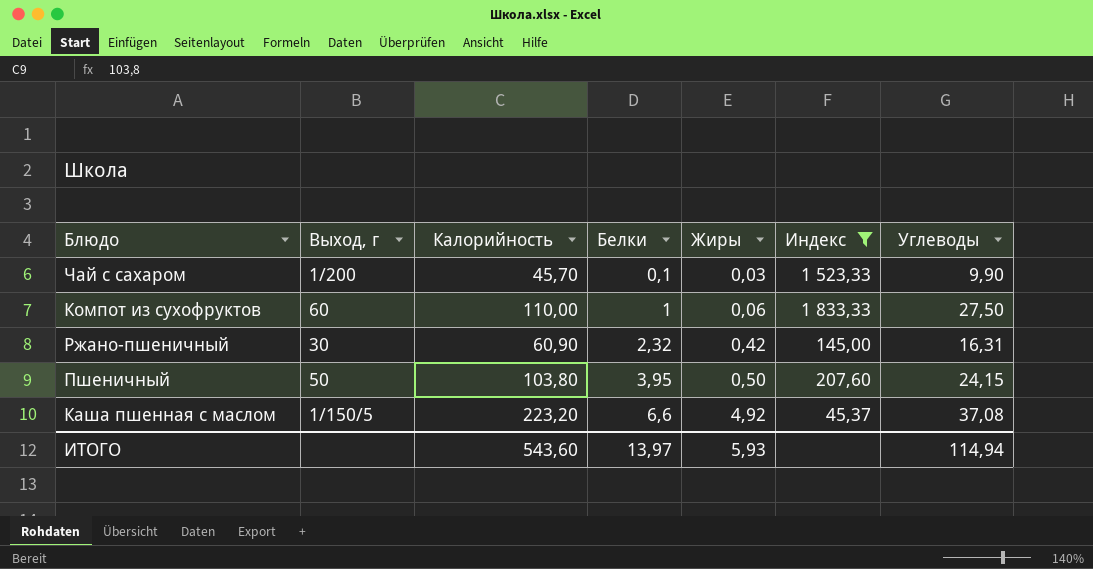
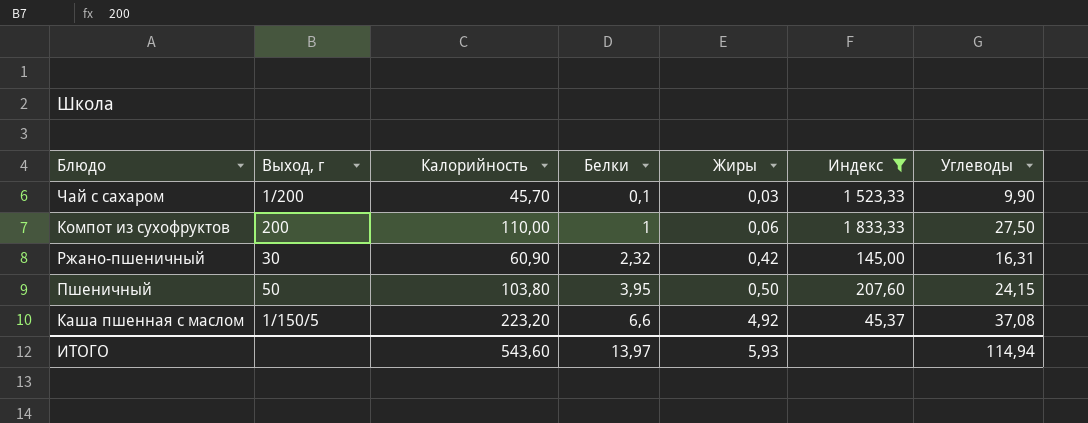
Компот из сухофруктов | Выход, г: 60 -> 200

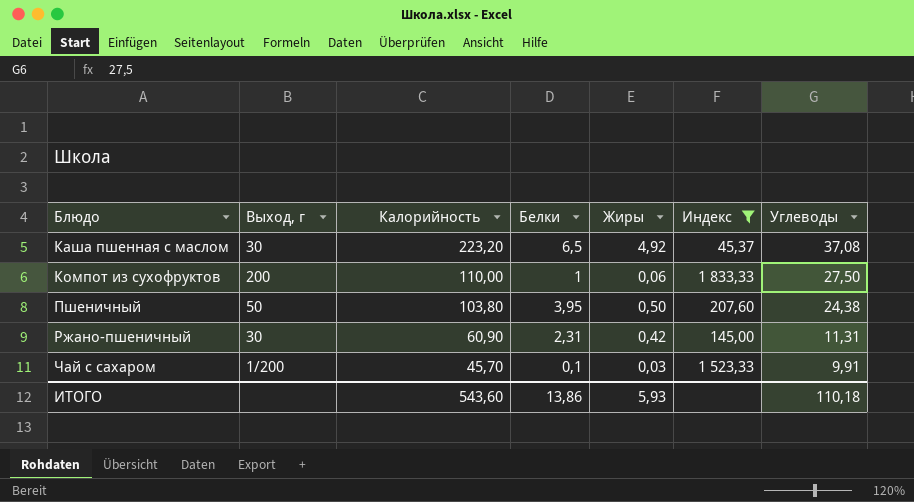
row order: Белки ascending -> Блюдо ascending
Каша пшенная с маслом | Выход, г: 1/150/5 -> 30
Каша пшенная с маслом | Белки: 6,6 -> 6,5
Пшеничный | Углеводы: 24,15 -> 24,38
Ржано-пшеничный | Белки: 2,32 -> 2,31
Ржано-пшеничный | Углеводы: 16,31 -> 11,31
Чай с сахаром | Углеводы: 9,90 -> 9,91
ИТОГО | Белки: 13,97 -> 13,86
ИТОГО | Углеводы: 114,94 -> 110,18

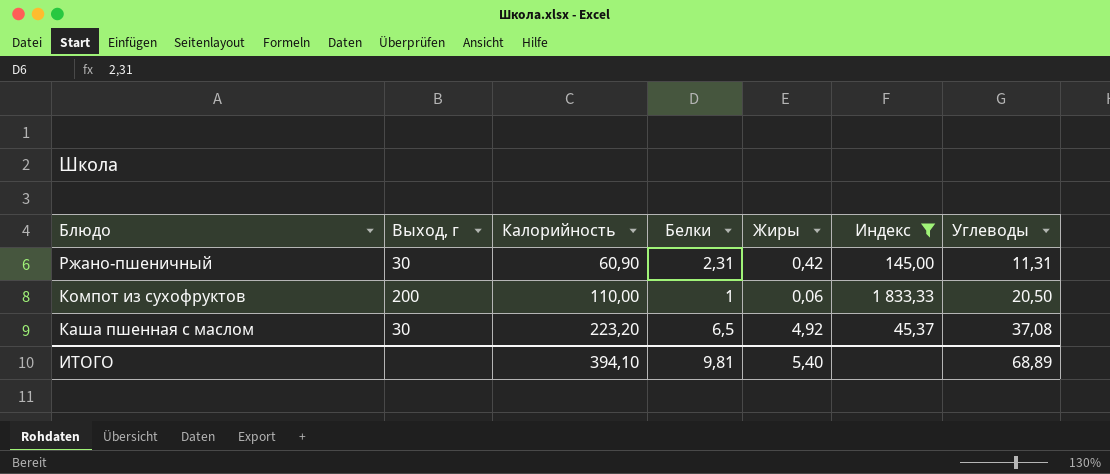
row order: Блюдо ascending -> Блюдо descending
row Пшеничный: 50 | 103,80 | 3,95 | 0,50 | 207,60 | 24,38 -> none
row Чай с сахаром: 1/200 | 45,70 | 0,1 | 0,03 | 1 523,33 | 9,91 -> none
Компот из сухофруктов | Углеводы: 27,50 -> 20,50
ИТОГО | Калорийность: 543,60 -> 394,10
ИТОГО | Белки: 13,86 -> 9,81
ИТОГО | Жиры: 5,93 -> 5,40
ИТОГО | Углеводы: 110,18 -> 68,89

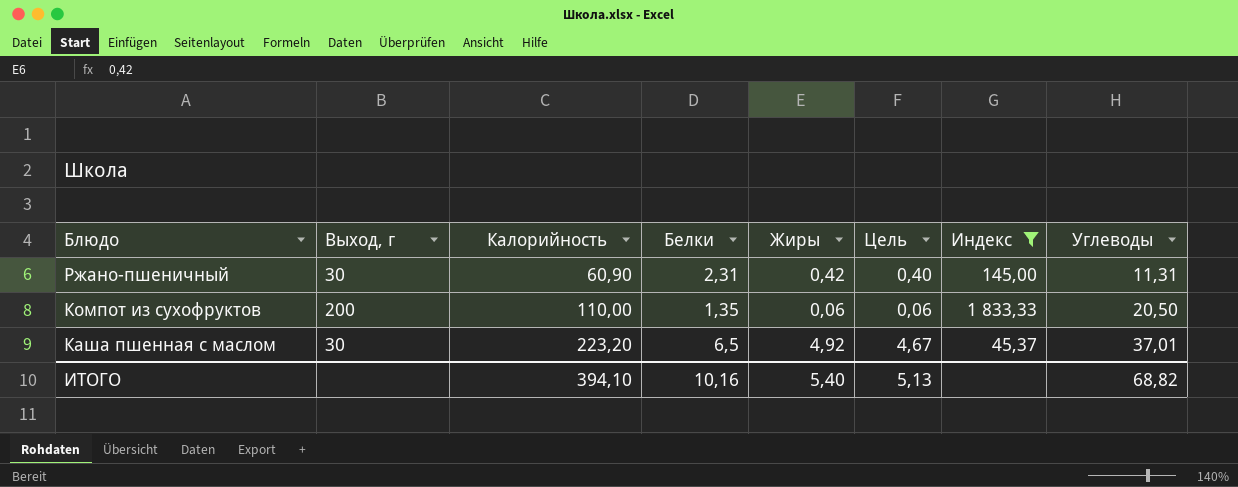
column Цель | formula: none -> [Жиры] * 0,95
Компот из сухофруктов | Белки: 1 -> 1,35
Каша пшенная с маслом | Углеводы: 37,08 -> 37,01
ИТОГО | Белки: 9,81 -> 10,16
ИТОГО | Углеводы: 68,89 -> 68,82

